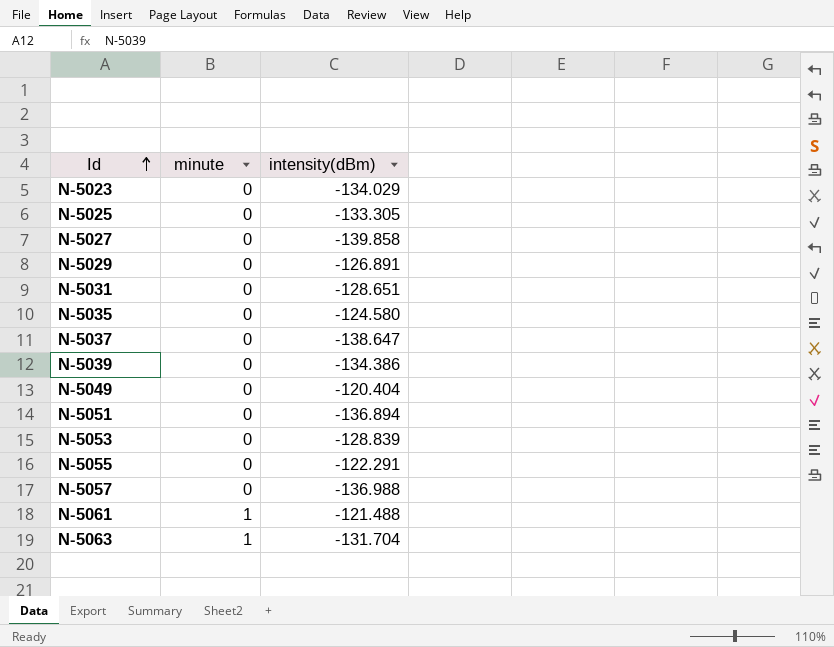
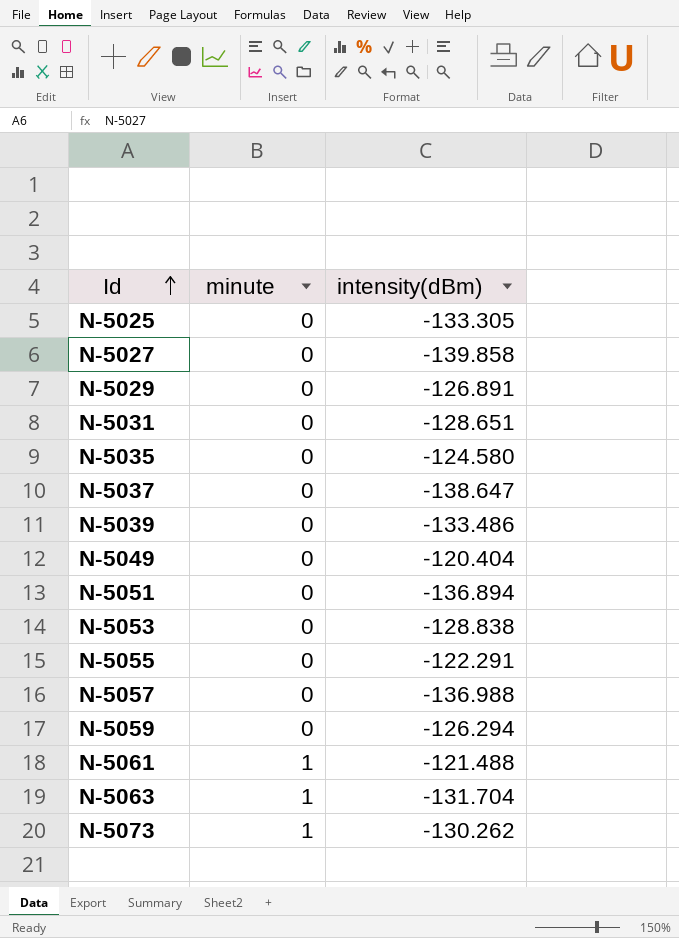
row N-5023: 0 | -134.029 -> none
N-5039 | intensity(dBm): -134.386 -> -133.486
N-5053 | intensity(dBm): -128.839 -> -128.838
row N-5059: none -> 0 | -126.294
row N-5073: none -> 1 | -130.262

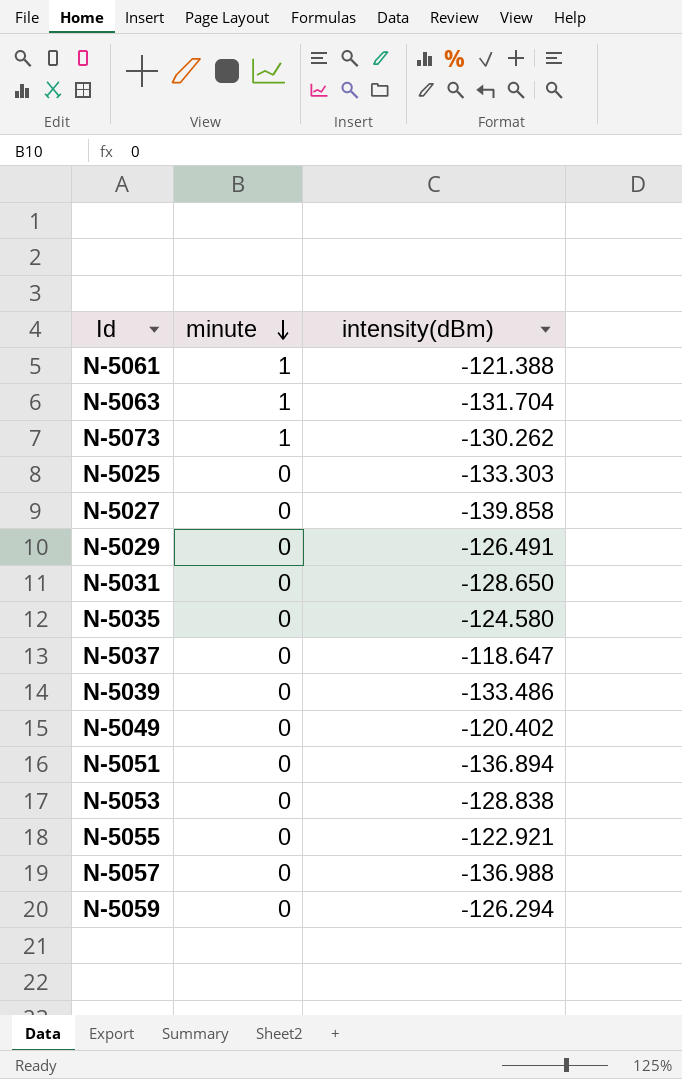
row order: Id ascending -> minute descending
N-5061 | intensity(dBm): -121.488 -> -121.388
N-5025 | intensity(dBm): -133.305 -> -133.303
N-5029 | intensity(dBm): -126.891 -> -126.491
N-5031 | intensity(dBm): -128.651 -> -128.650
N-5037 | intensity(dBm): -138.647 -> -118.647
N-5049 | intensity(dBm): -120.404 -> -120.402
N-5055 | intensity(dBm): -122.291 -> -122.921

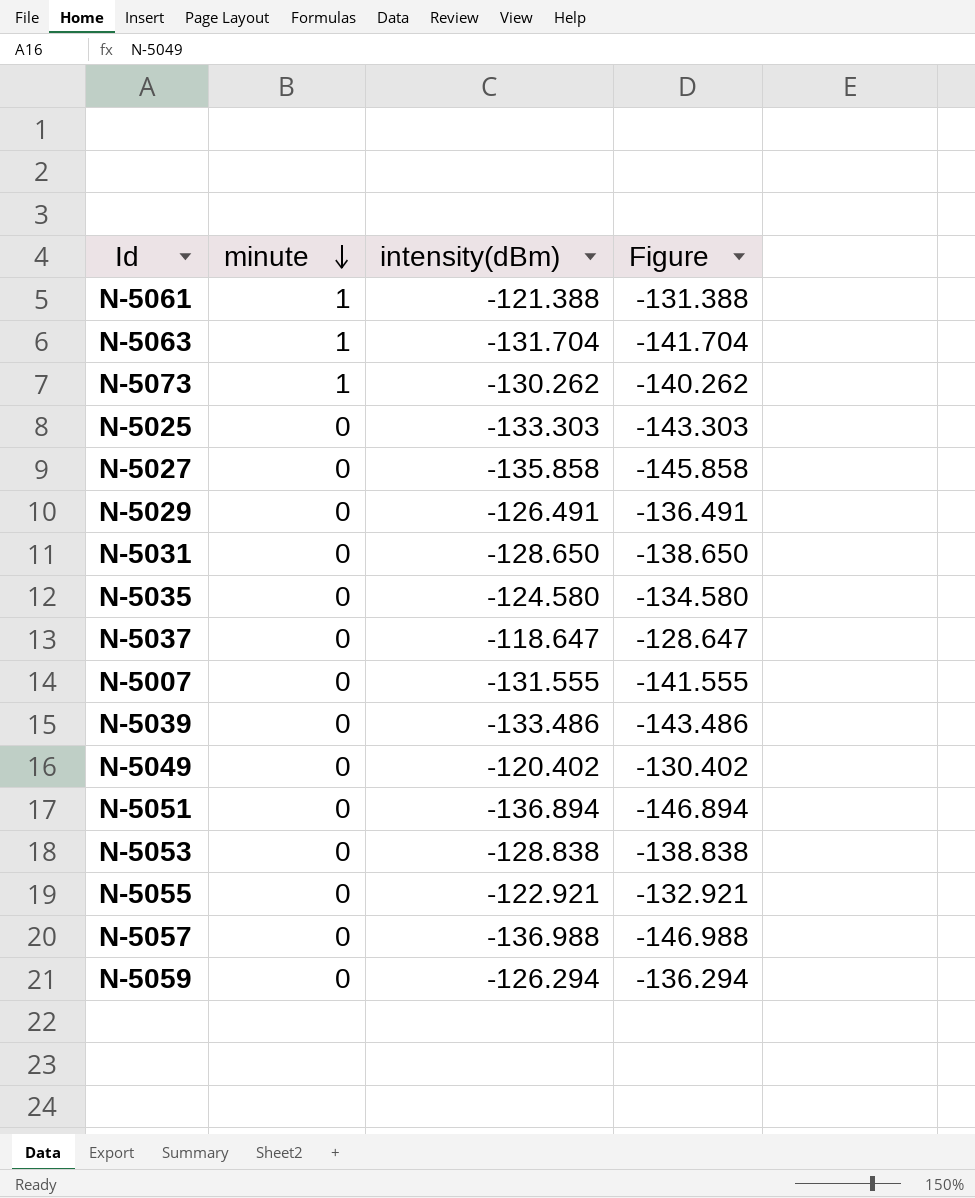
column Figure | formula: none -> [intensity(dBm)] - 10
N-5027 | intensity(dBm): -139.858 -> -135.858
row N-5007: none -> 0 | -131.555 | -141.555

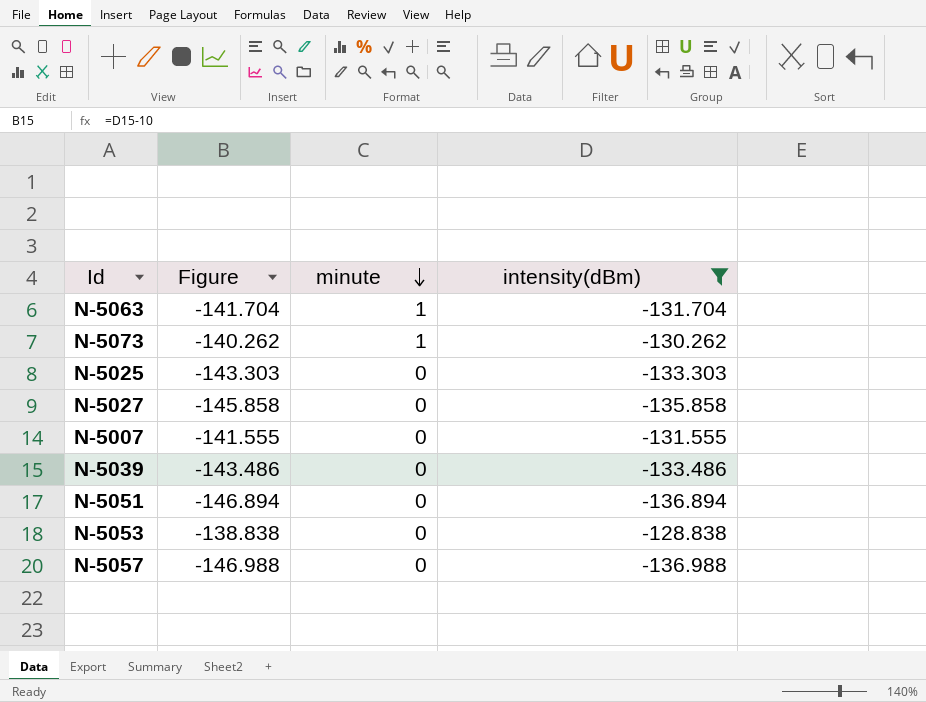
filter: none -> intensity(dBm) <= -128.838
column Figure | position: 4 -> 2

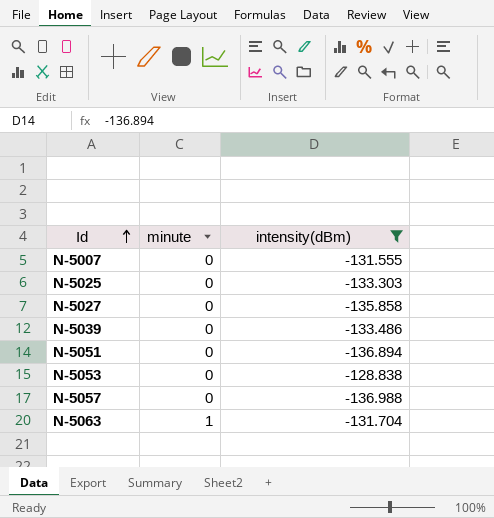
row order: minute descending -> Id ascending
column Figure | formula: [intensity(dBm)] - 10 -> none
row N-5073: -140.262 | 1 | -130.262 -> none

